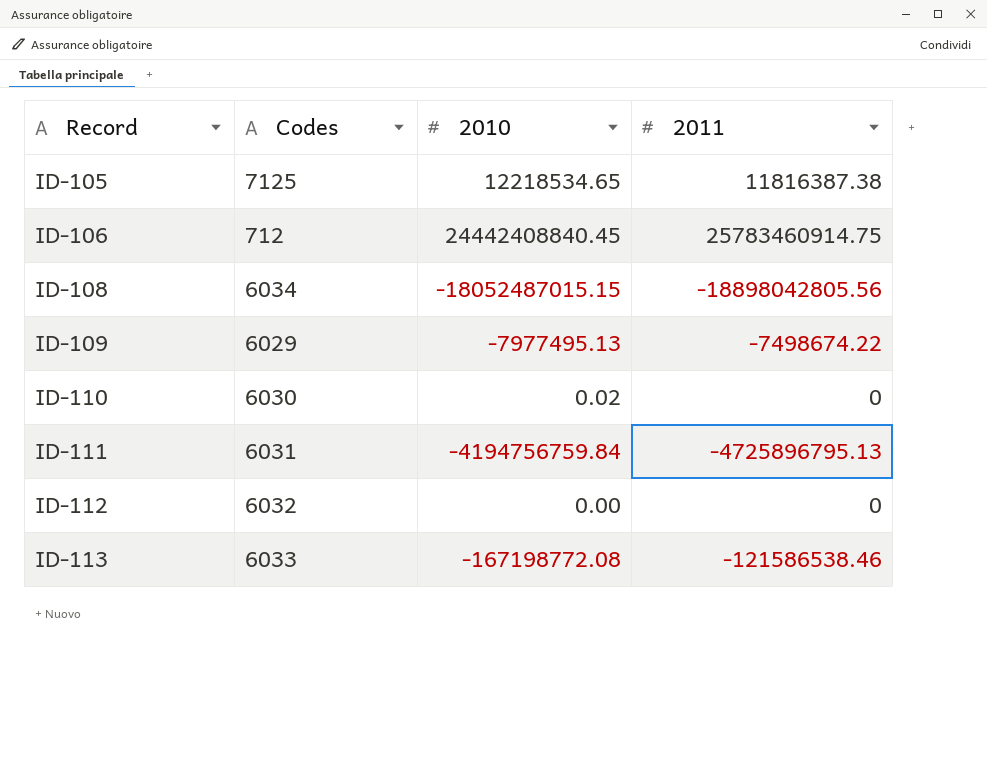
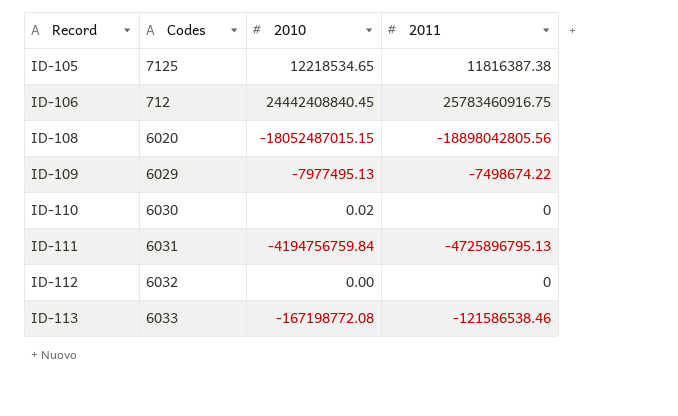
ID-106 | 2011: 25783460914.75 -> 25783460916.75
ID-108 | Codes: 6034 -> 6020

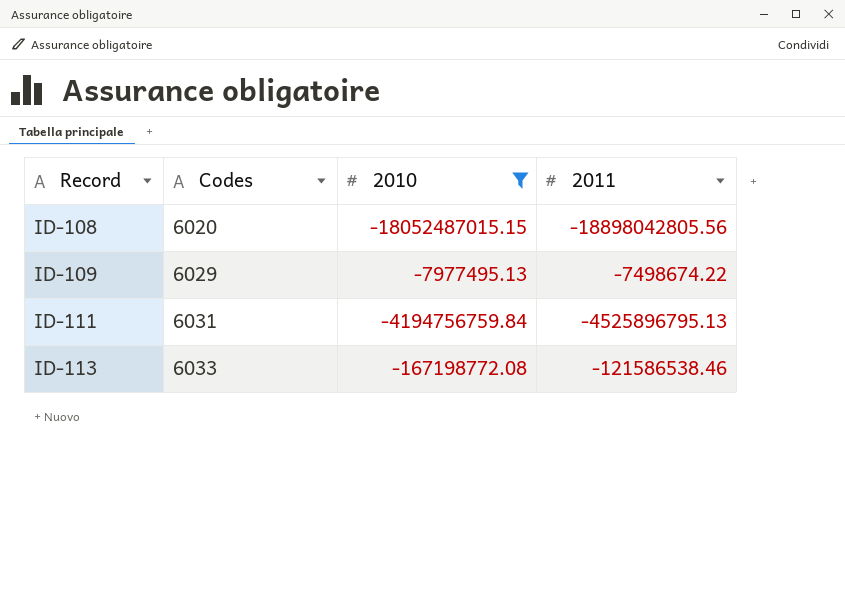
filter: none -> 2010 <= -7977495.13
ID-111 | 2011: -4725896795.13 -> -4525896795.13

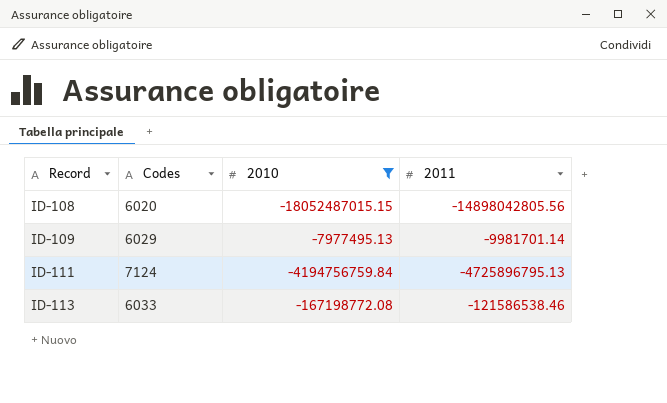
ID-108 | 2011: -18898042805.56 -> -14898042805.56
ID-109 | 2011: -7498674.22 -> -9981701.14
ID-111 | Codes: 6031 -> 7124
ID-111 | 2011: -4525896795.13 -> -4725896795.13

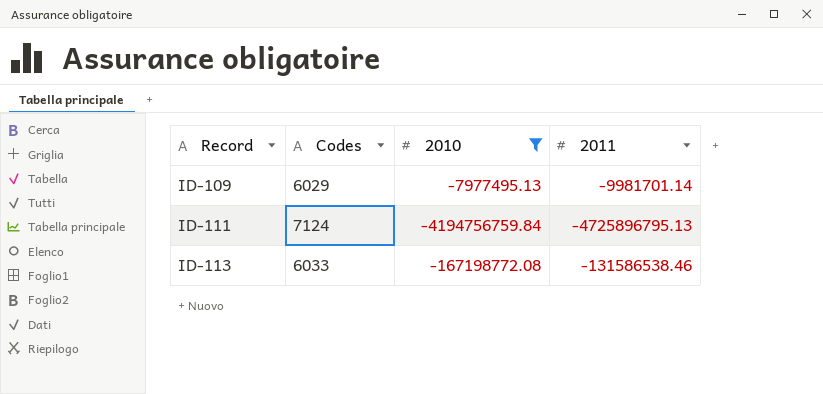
row ID-108: 6020 | -18052487015.15 | -14898042805.56 -> none
ID-113 | 2011: -121586538.46 -> -131586538.46

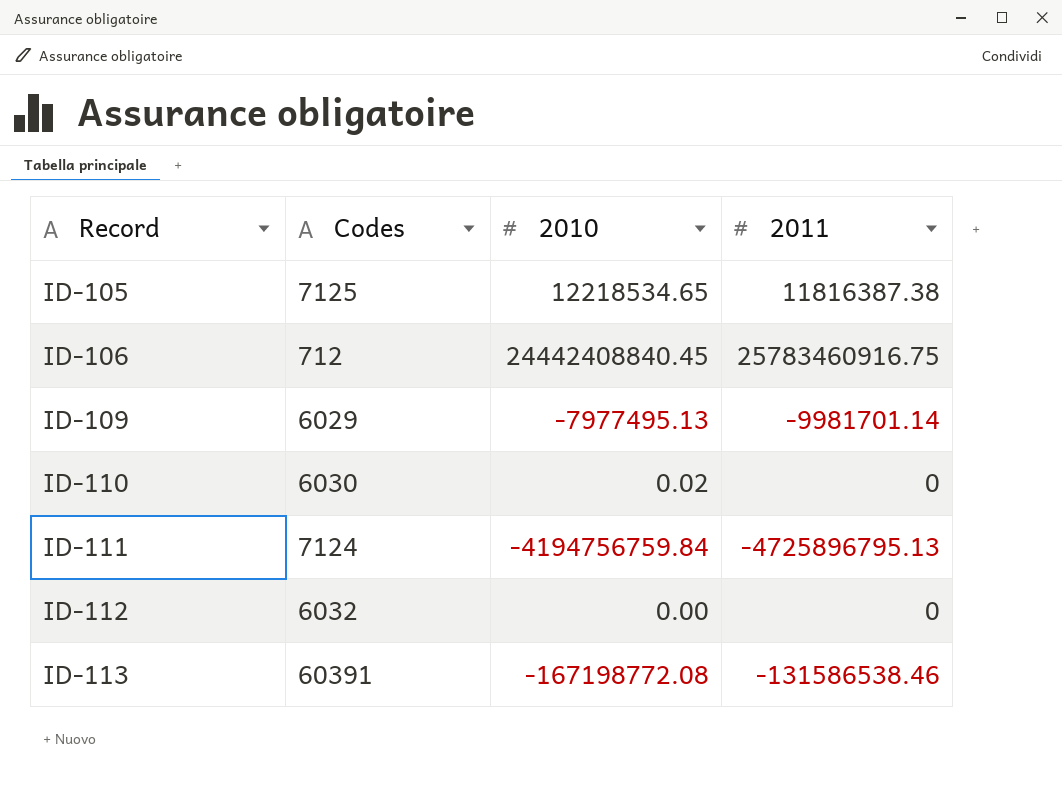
filter: 2010 <= -7977495.13 -> none
ID-113 | Codes: 6033 -> 60391

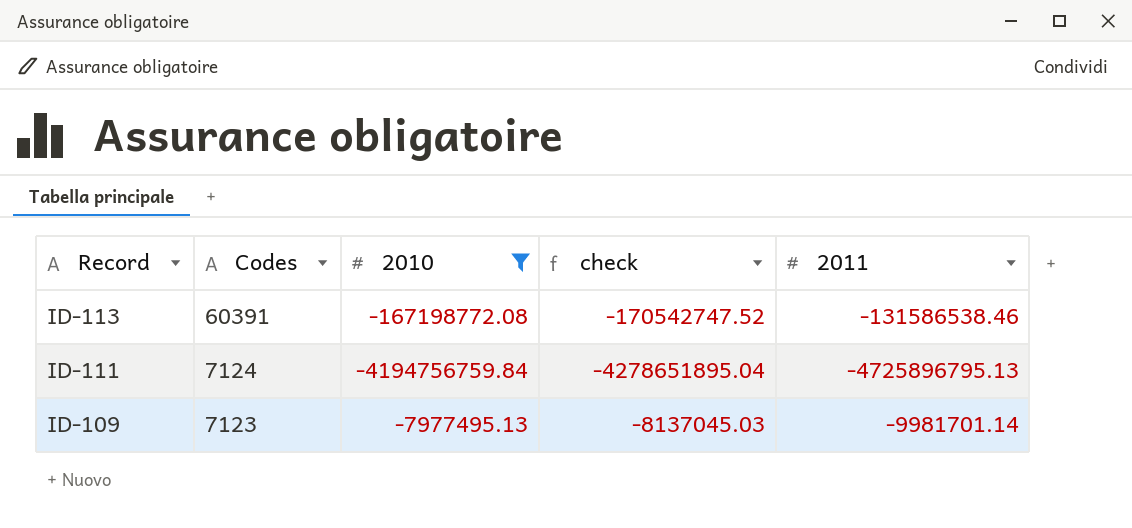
filter: none -> 2010 <= -7977495.13
row order: Record ascending -> Record descending
column check | formula: none -> [2010] * 1.02
ID-109 | Codes: 6029 -> 7123

